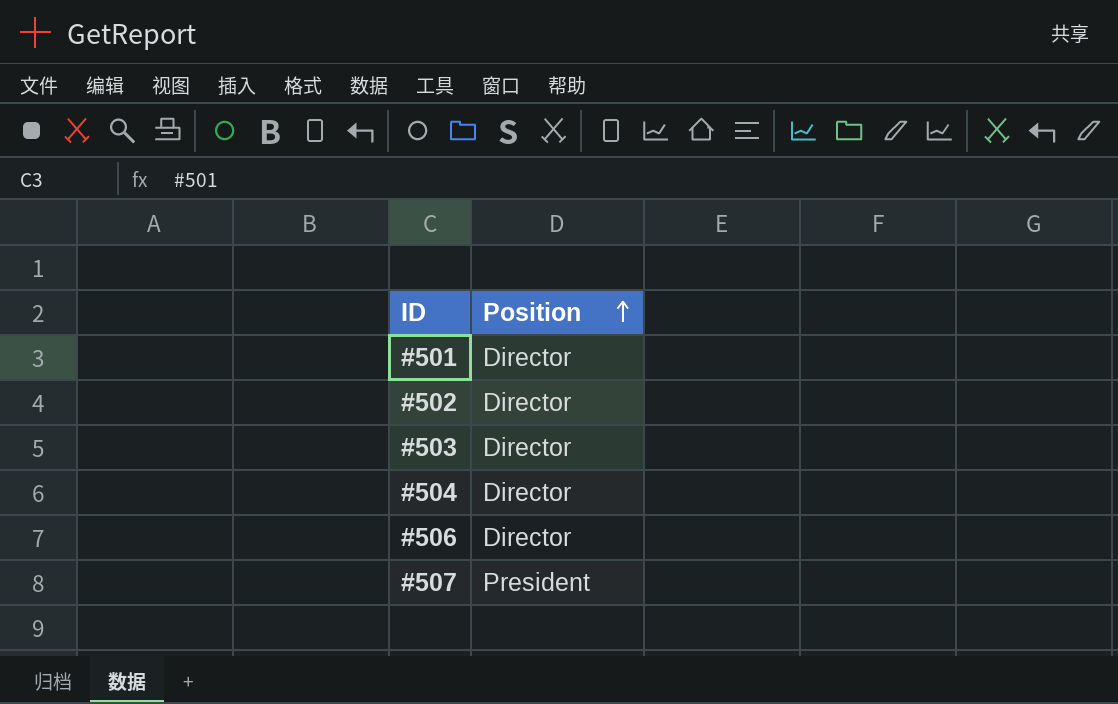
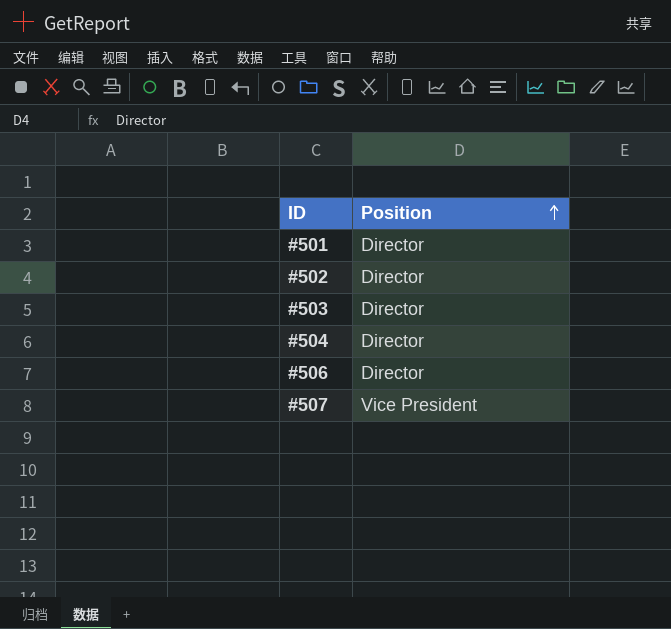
#507 | Position: President -> Vice President

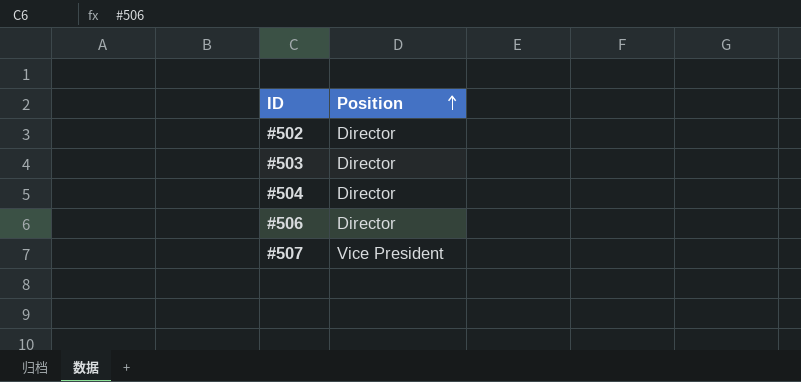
row #501: Director -> none

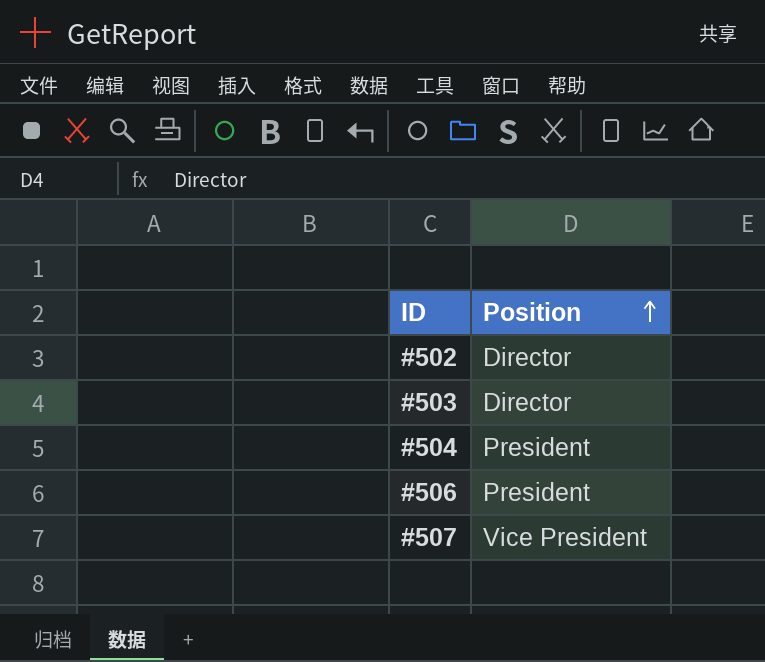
#504 | Position: Director -> President
#506 | Position: Director -> President

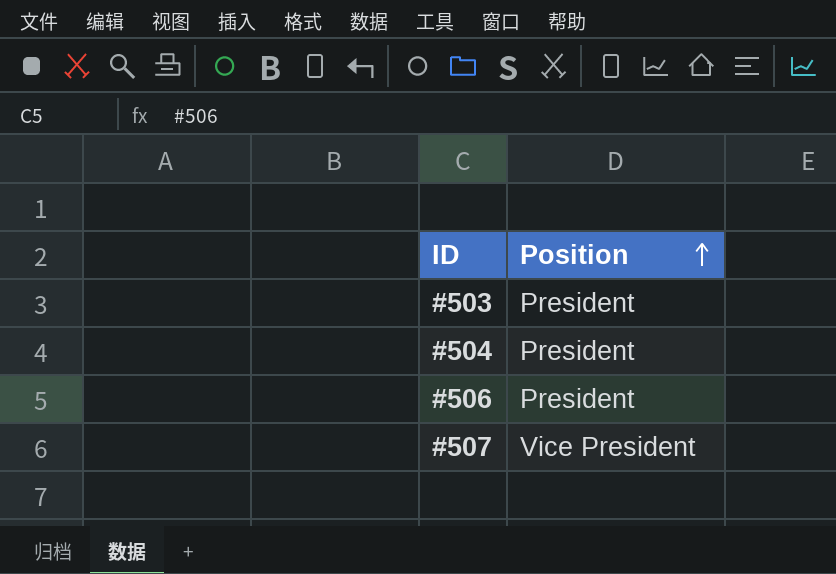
row #502: Director -> none
#503 | Position: Director -> President

